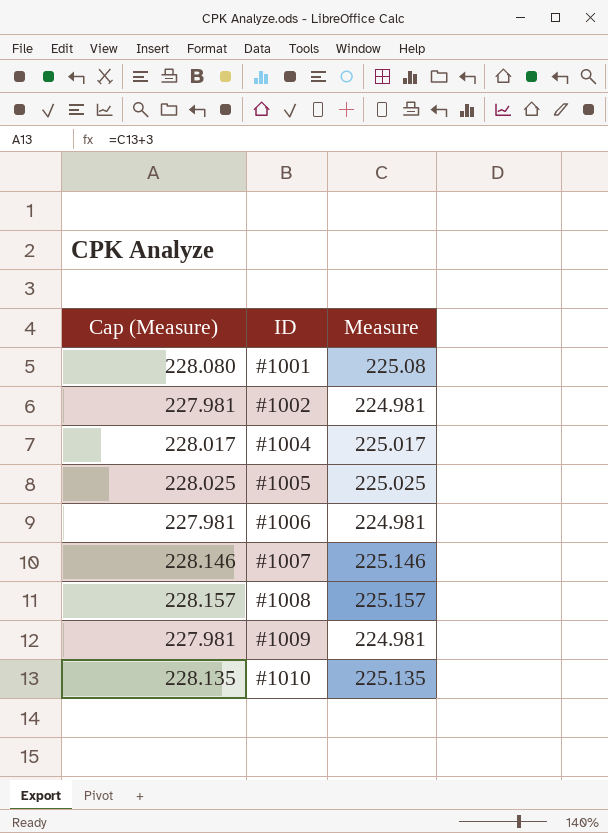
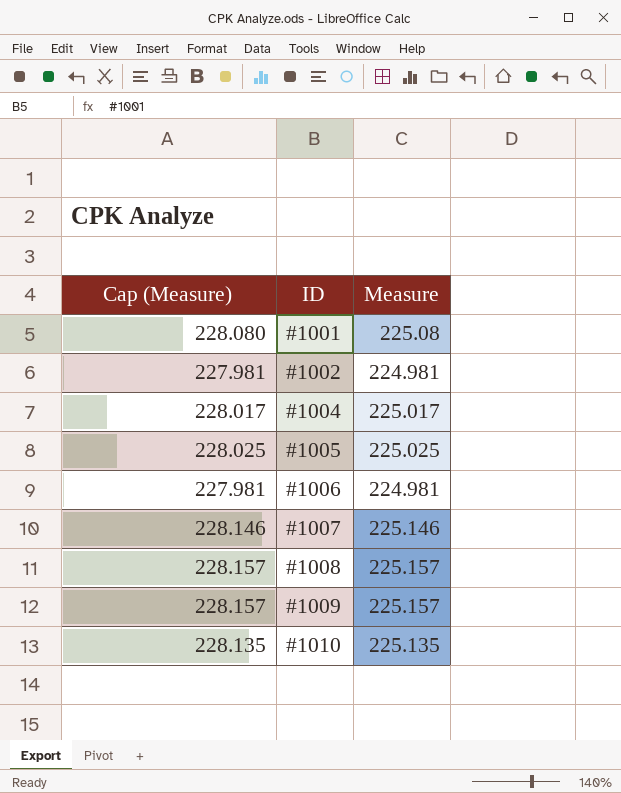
#1009 | Cap (Measure): 227.981 -> 228.157
#1009 | Measure: 224.981 -> 225.157

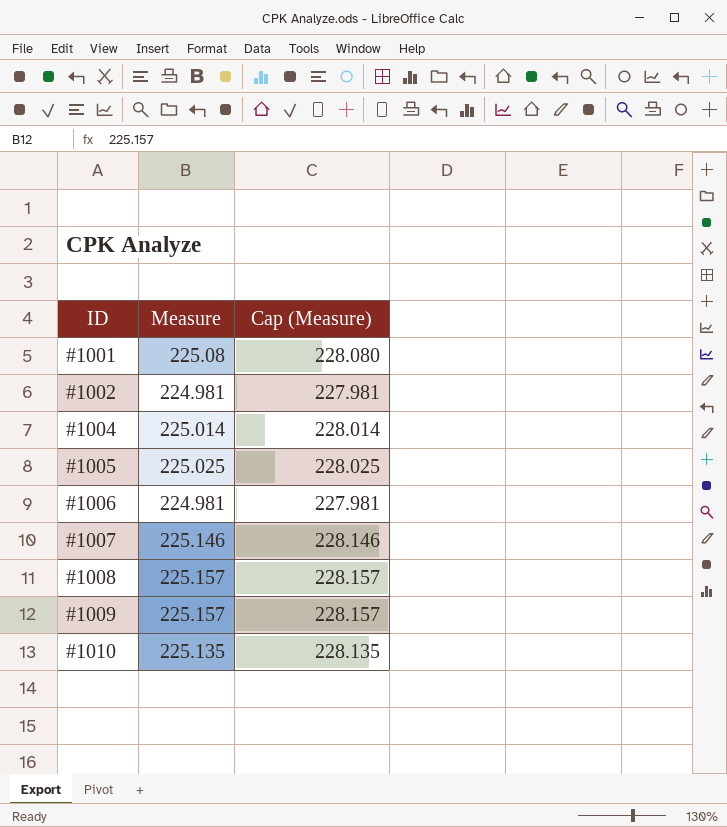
column Cap (Measure) | position: 1 -> 3
#1004 | Measure: 225.017 -> 225.014
#1004 | Cap (Measure): 228.017 -> 228.014

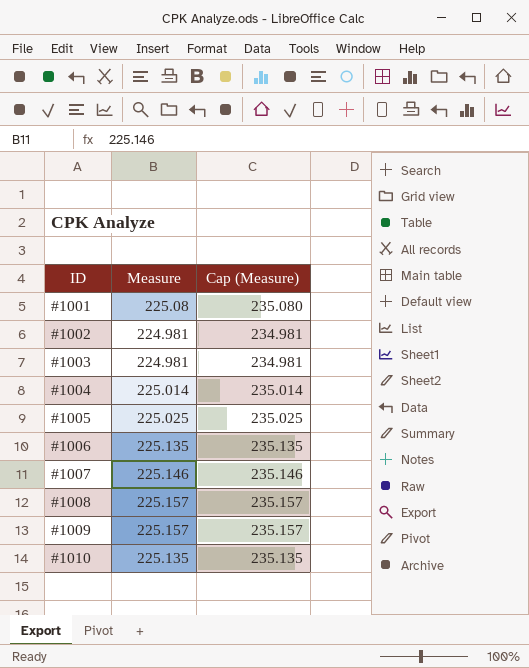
column Cap (Measure) | formula: [Measure] + 3 -> [Measure] + 10
row #1003: none -> 224.981 | 234.981
#1006 | Measure: 224.981 -> 225.135

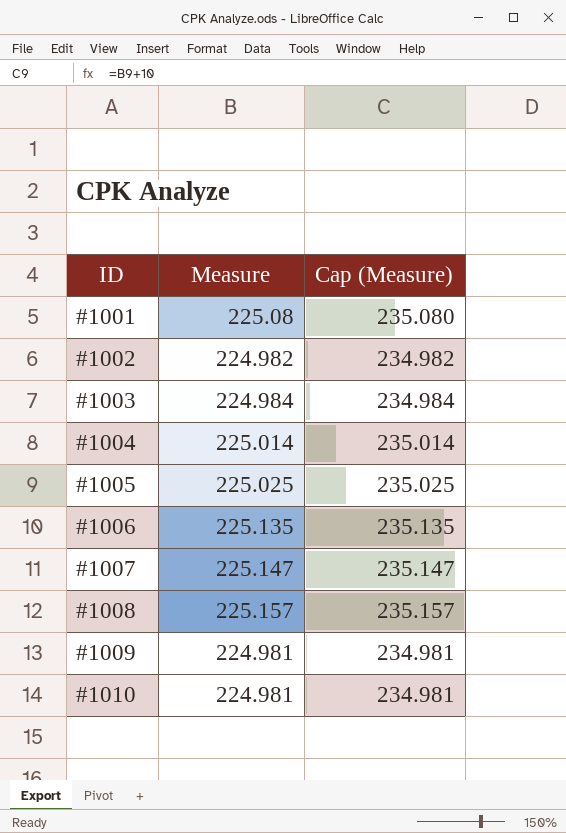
#1002 | Measure: 224.981 -> 224.982
#1002 | Cap (Measure): 234.981 -> 234.982
#1003 | Measure: 224.981 -> 224.984
#1003 | Cap (Measure): 234.981 -> 234.984
#1007 | Measure: 225.146 -> 225.147
#1007 | Cap (Measure): 235.146 -> 235.147
#1009 | Measure: 225.157 -> 224.981
#1009 | Cap (Measure): 235.157 -> 234.981
#1010 | Measure: 225.135 -> 224.981
#1010 | Cap (Measure): 235.135 -> 234.981

